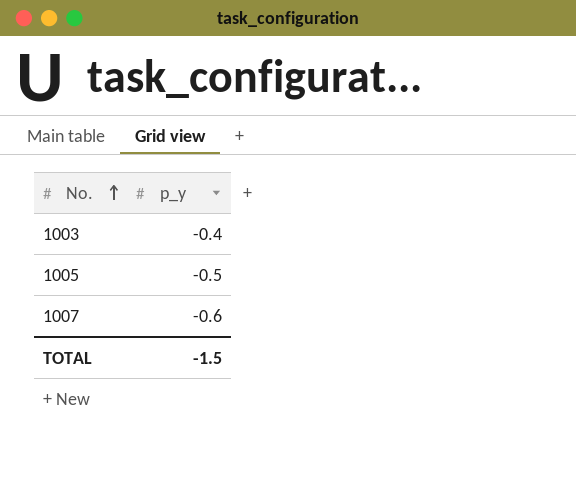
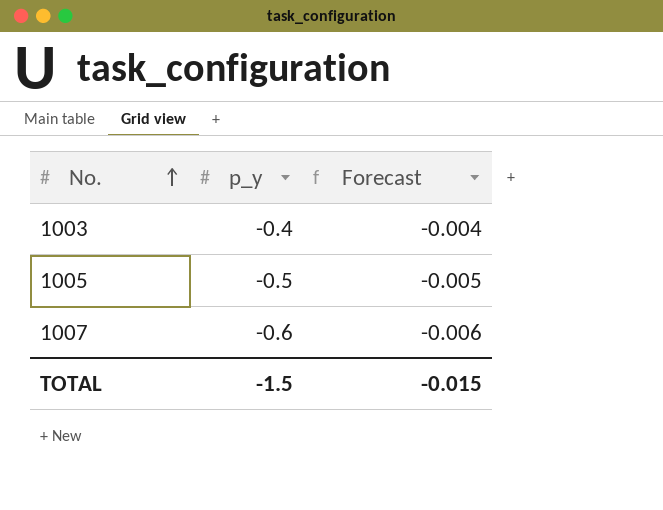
column Forecast | formula: none -> [p_y] * 0.01

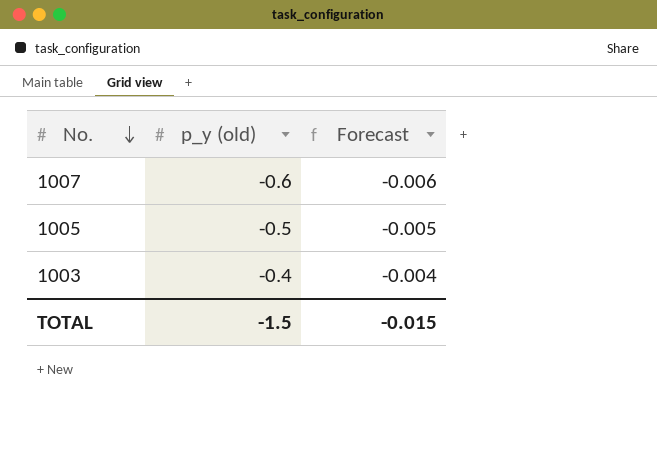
row order: No. ascending -> No. descending
column name: p_y -> p_y (old)

